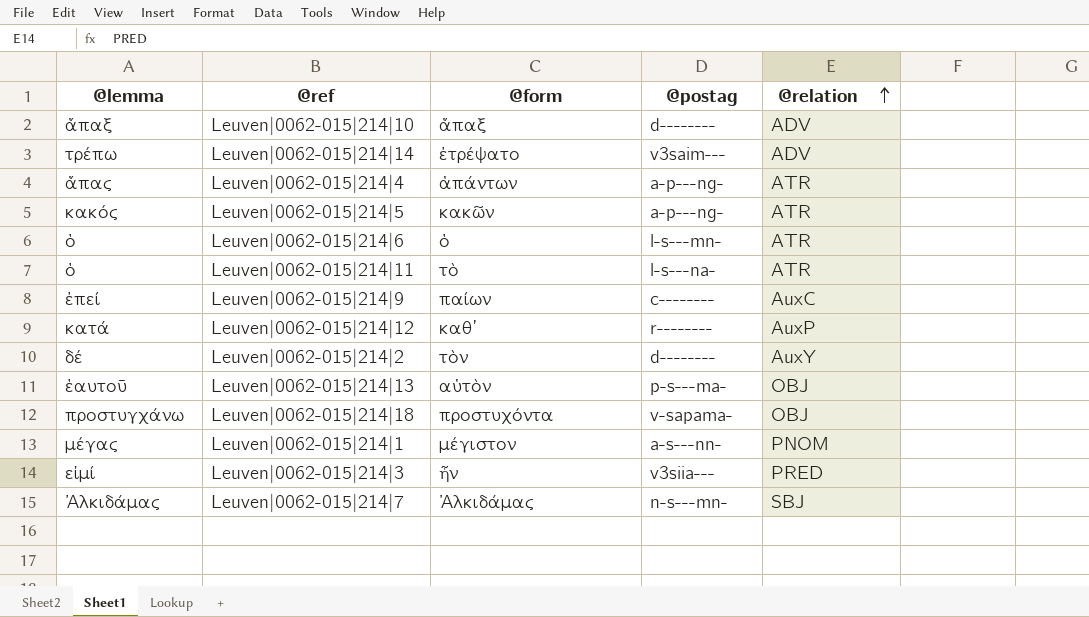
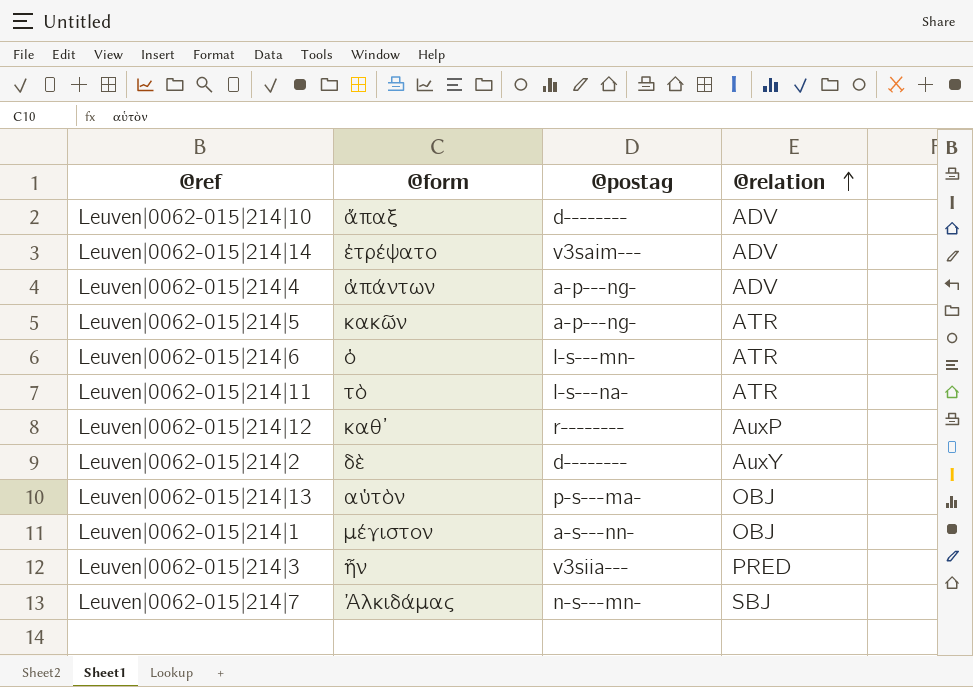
column @lemma | position: 1 -> none
row Leuven|0062-015|214|9: ἐπεί | παίων | c-------- | AuxC -> none
row Leuven|0062-015|214|18: προστυγχάνω | προστυχόντα | v-sapama- | OBJ -> none
Leuven|0062-015|214|4 | @relation: ATR -> ADV
Leuven|0062-015|214|2 | @form: τὸν -> δὲ
Leuven|0062-015|214|1 | @relation: PNOM -> OBJ

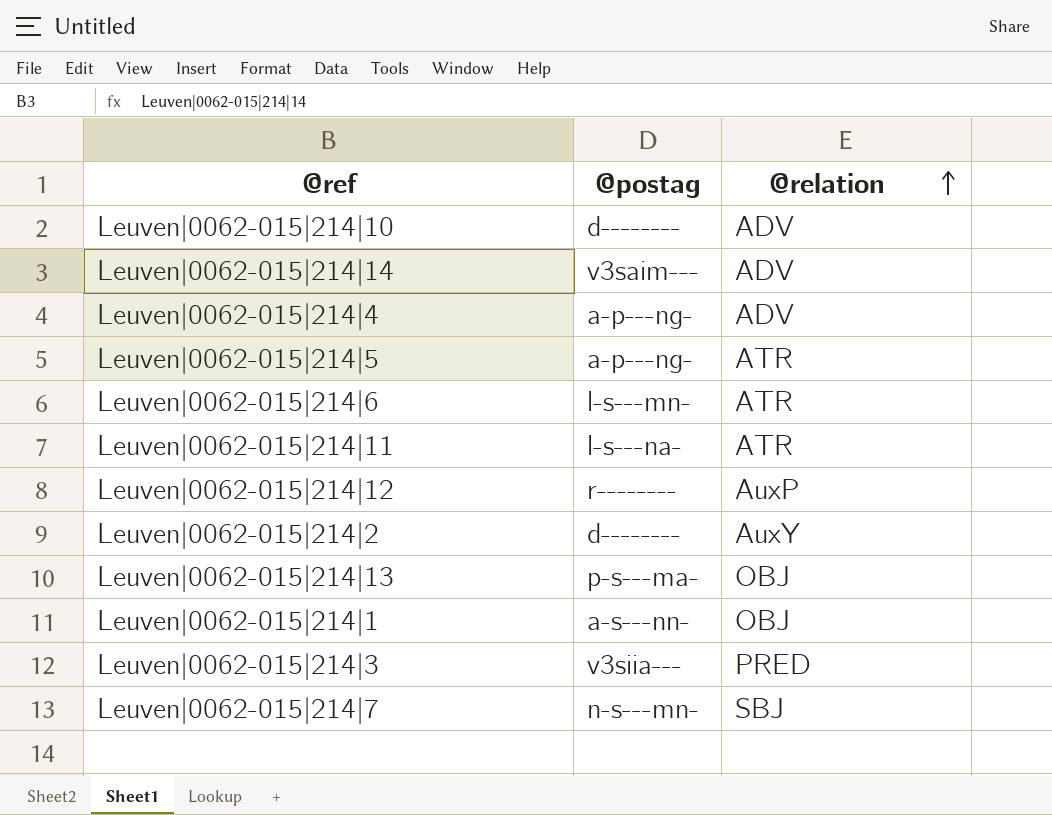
column @form | position: 2 -> none

